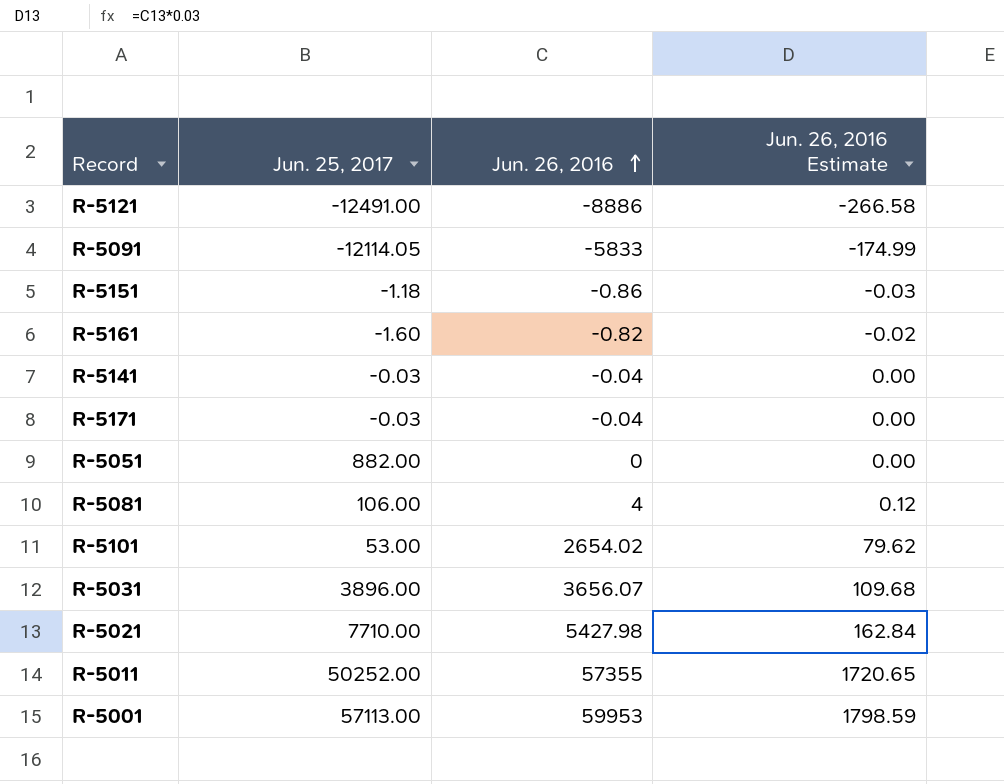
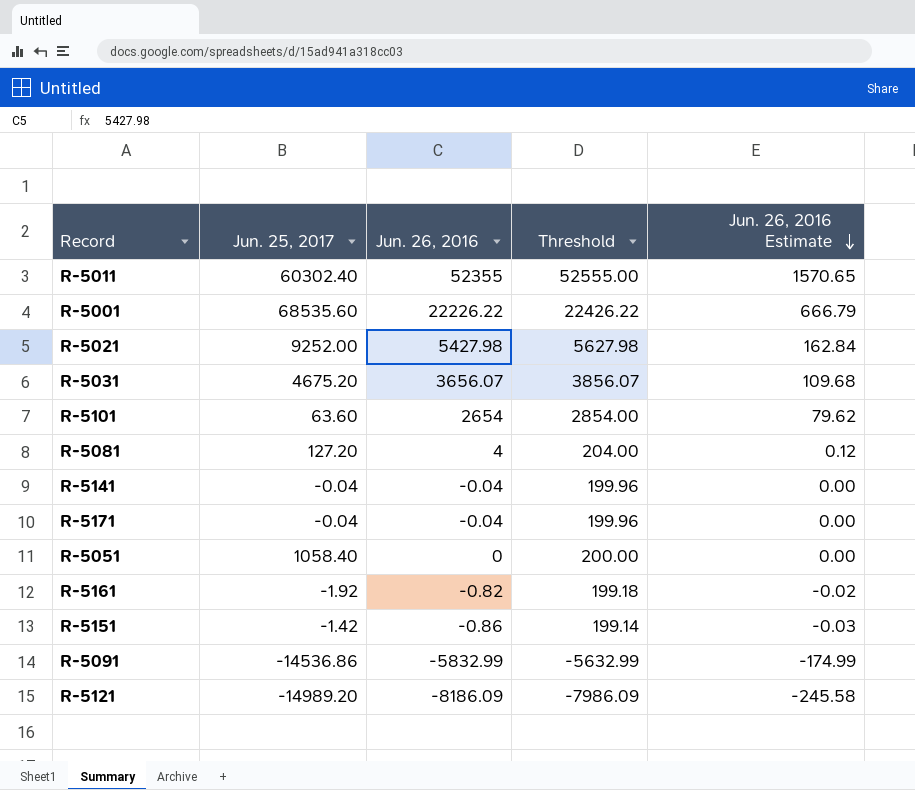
row order: Jun. 26, 2016 ascending -> Jun. 26, 2016 Estimate descending
column Threshold | formula: none -> [Jun. 26, 2016] + 200
R-5011 | Jun. 25, 2017: 50252.00 -> 60302.40
R-5011 | Jun. 26, 2016: 57355 -> 52355
R-5011 | Jun. 26, 2016 Estimate: 1720.65 -> 1570.65
R-5001 | Jun. 25, 2017: 57113.00 -> 68535.60
R-5001 | Jun. 26, 2016: 59953 -> 22226.22
R-5001 | Jun. 26, 2016 Estimate: 1798.59 -> 666.79
R-5021 | Jun. 25, 2017: 7710.00 -> 9252.00
R-5031 | Jun. 25, 2017: 3896.00 -> 4675.20
R-5101 | Jun. 25, 2017: 53.00 -> 63.60
R-5101 | Jun. 26, 2016: 2654.02 -> 2654
R-5081 | Jun. 25, 2017: 106.00 -> 127.20
R-5141 | Jun. 25, 2017: -0.03 -> -0.04
R-5171 | Jun. 25, 2017: -0.03 -> -0.04
R-5051 | Jun. 25, 2017: 882.00 -> 1058.40
R-5161 | Jun. 25, 2017: -1.60 -> -1.92
R-5151 | Jun. 25, 2017: -1.18 -> -1.42
R-5091 | Jun. 25, 2017: -12114.05 -> -14536.86
R-5091 | Jun. 26, 2016: -5833 -> -5832.99
R-5121 | Jun. 25, 2017: -12491.00 -> -14989.20
R-5121 | Jun. 26, 2016: -8886 -> -8186.09
R-5121 | Jun. 26, 2016 Estimate: -266.58 -> -245.58

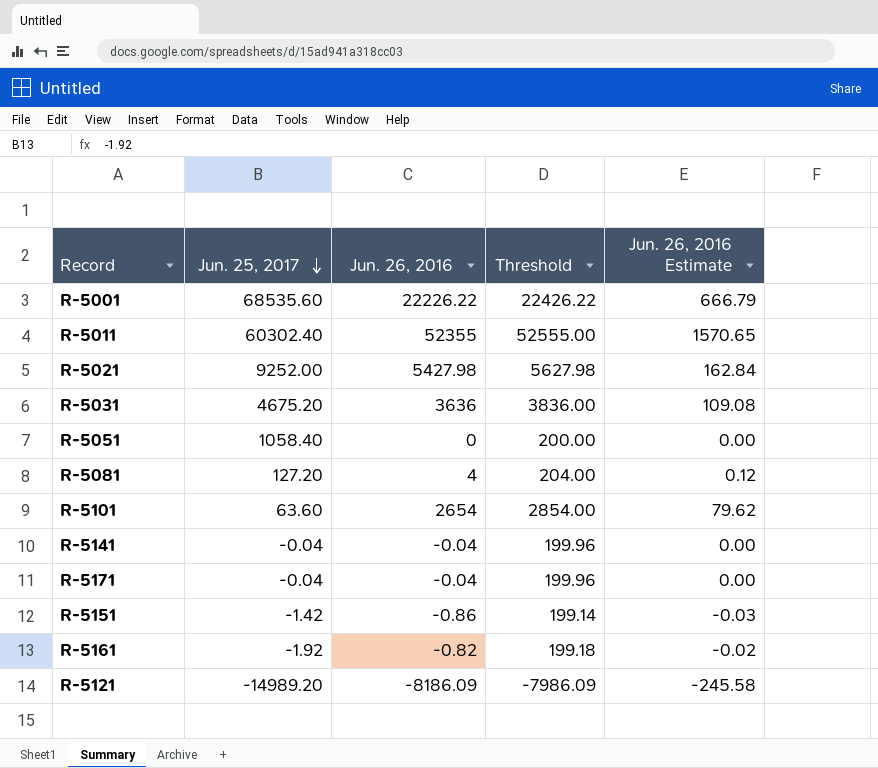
row order: Jun. 26, 2016 Estimate descending -> Jun. 25, 2017 descending
row R-5091: -14536.86 | -5832.99 | -5632.99 | -174.99 -> none
R-5031 | Jun. 26, 2016: 3656.07 -> 3636
R-5031 | Threshold: 3856.07 -> 3836.00
R-5031 | Jun. 26, 2016 Estimate: 109.68 -> 109.08

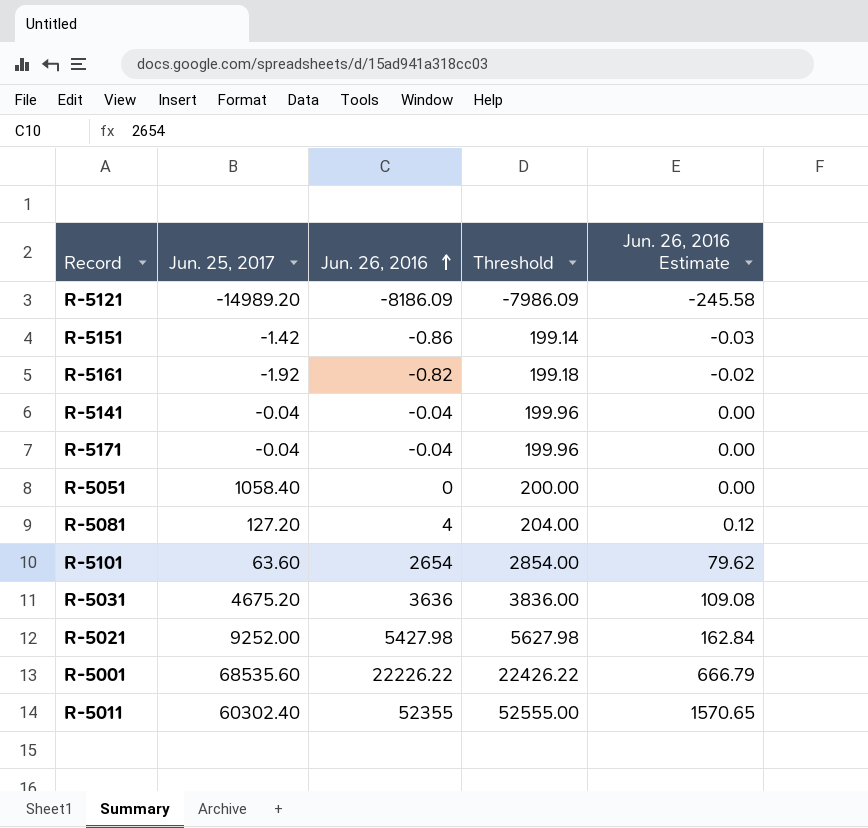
row order: Jun. 25, 2017 descending -> Jun. 26, 2016 ascending

